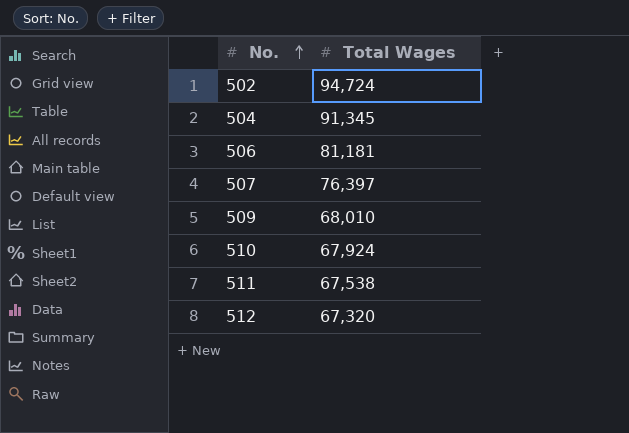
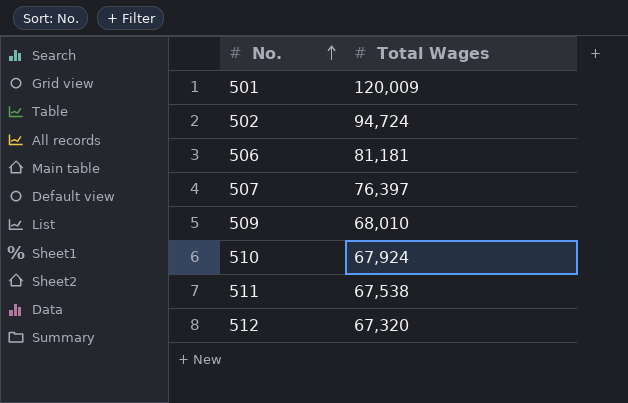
row 504: 91,345 -> none
row 501: none -> 120,009

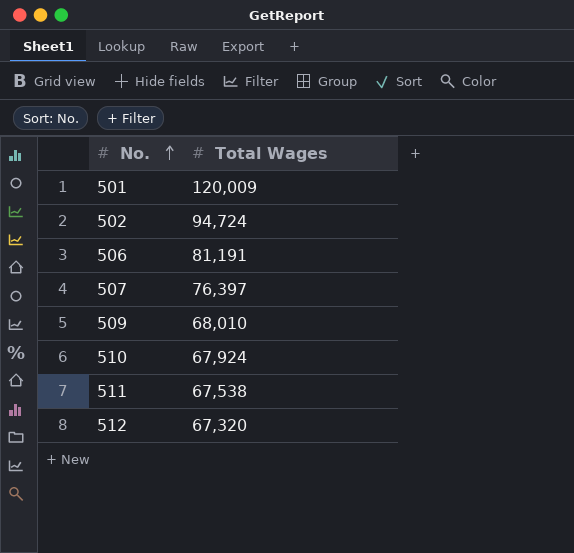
506 | Total Wages: 81,181 -> 81,191

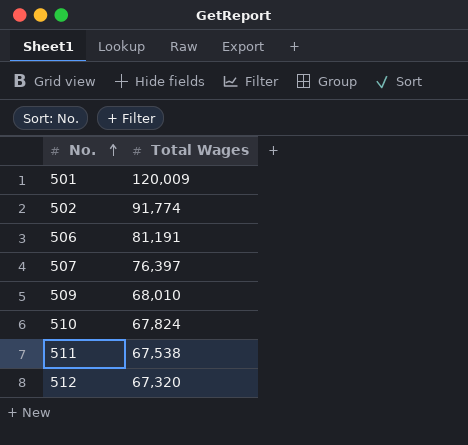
502 | Total Wages: 94,724 -> 91,774
510 | Total Wages: 67,924 -> 67,824

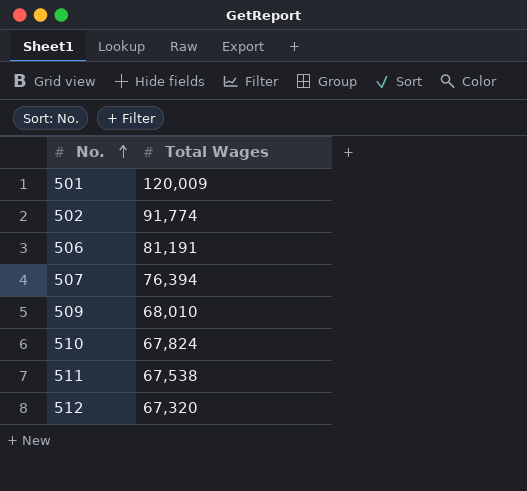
507 | Total Wages: 76,397 -> 76,394

